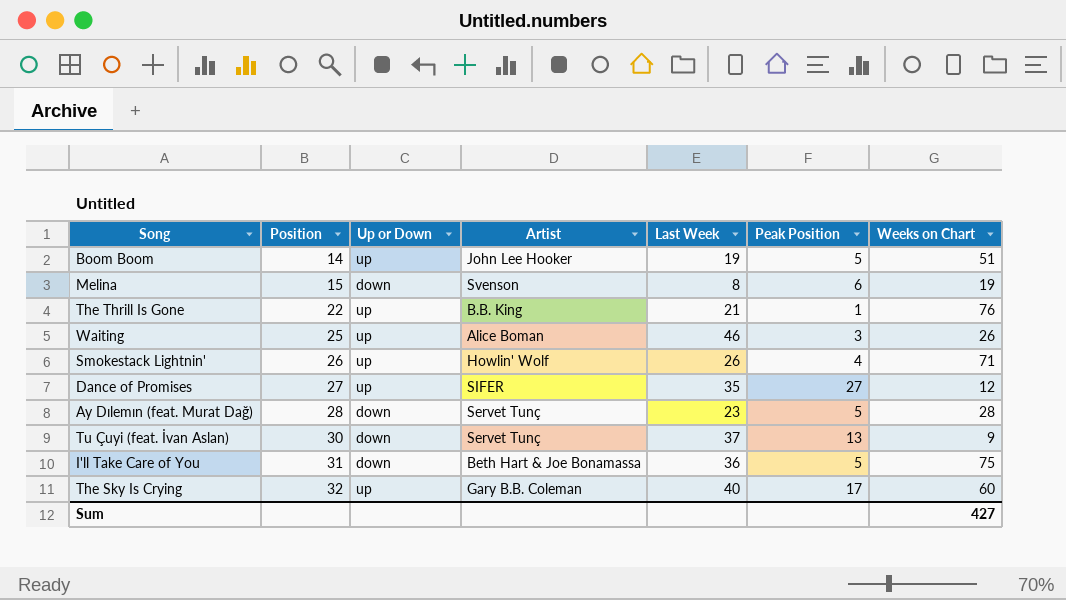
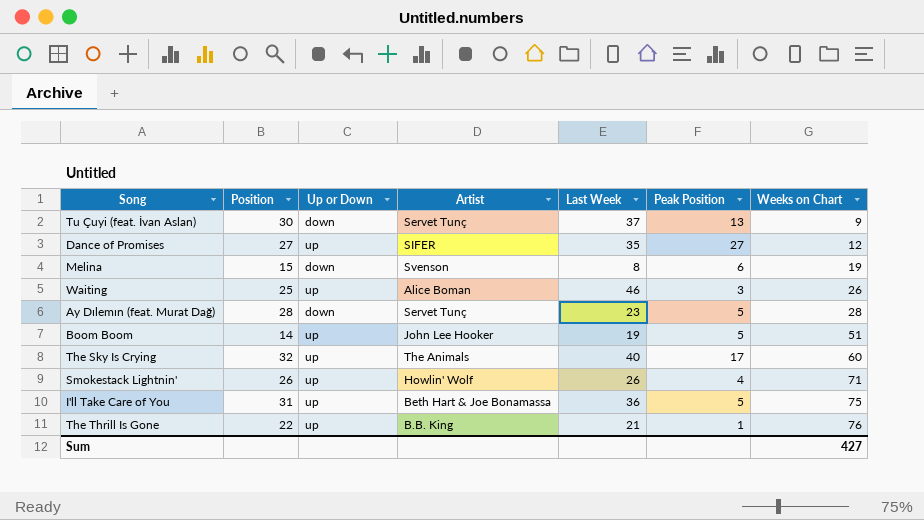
row order: Position ascending -> Weeks on Chart ascending
The Sky Is Crying | Artist: Gary B.B. Coleman -> The Animals
I'll Take Care of You | Up or Down: down -> up

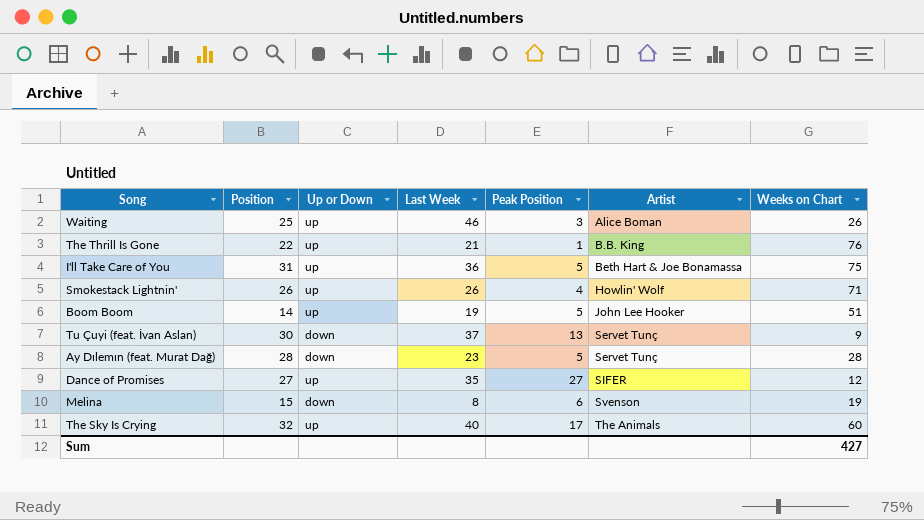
row order: Weeks on Chart ascending -> Artist ascending
column Artist | position: 4 -> 6

